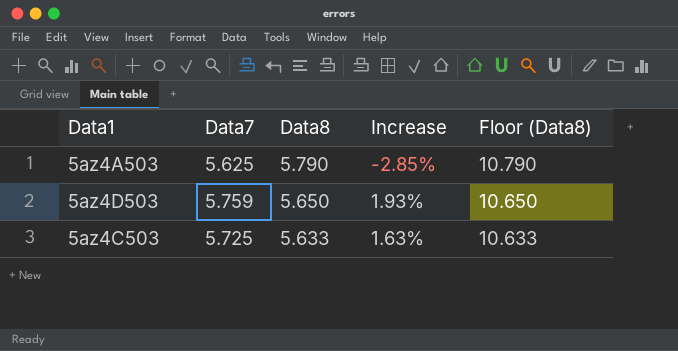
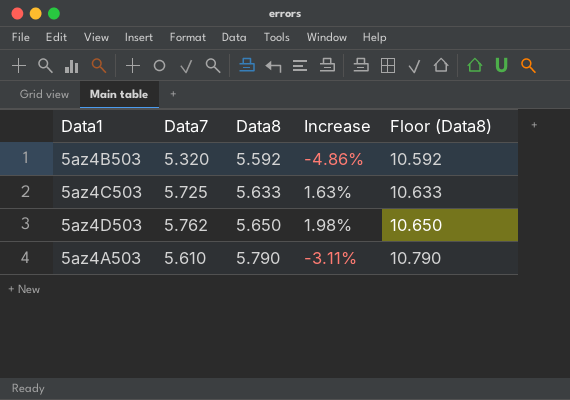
row order: Data8 descending -> Data8 ascending
row 5az4B503: none -> 5.320 | 5.592 | -4.86% | 10.592
5az4D503 | Data7: 5.759 -> 5.762
5az4D503 | Increase: 1.93% -> 1.98%
5az4A503 | Data7: 5.625 -> 5.610
5az4A503 | Increase: -2.85% -> -3.11%

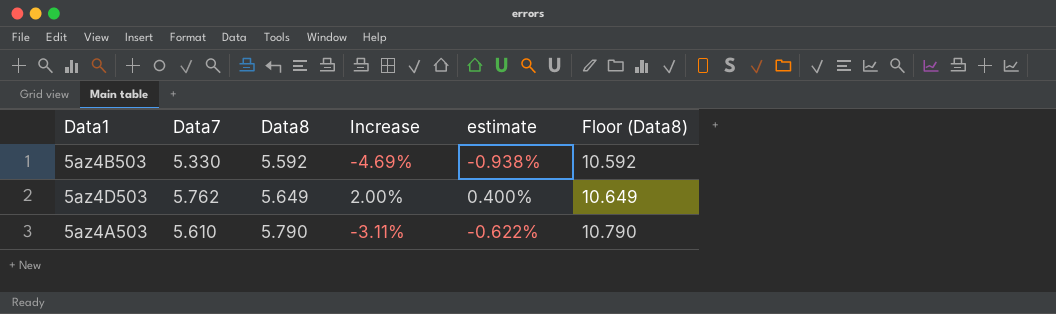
column estimate | formula: none -> [Increase] * 0.2
row 5az4C503: 5.725 | 5.633 | 1.63% | 10.633 -> none
5az4B503 | Data7: 5.320 -> 5.330
5az4B503 | Increase: -4.86% -> -4.69%
5az4D503 | Data8: 5.650 -> 5.649
5az4D503 | Increase: 1.98% -> 2.00%
5az4D503 | Floor (Data8): 10.650 -> 10.649

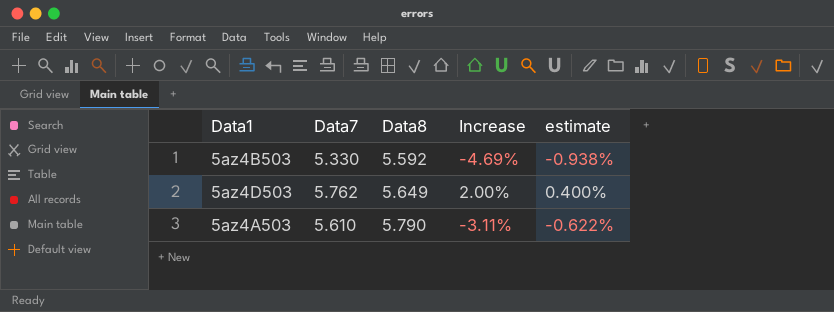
column Floor (Data8) | formula: [Data8] + 5 -> none

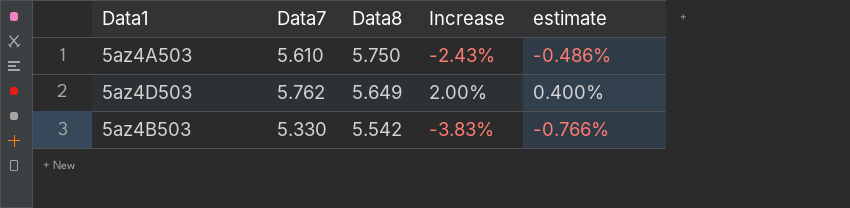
row order: Data8 ascending -> Data8 descending
5az4A503 | Data8: 5.790 -> 5.750
5az4A503 | Increase: -3.11% -> -2.43%
5az4A503 | estimate: -0.622% -> -0.486%
5az4B503 | Data8: 5.592 -> 5.542
5az4B503 | Increase: -4.69% -> -3.83%
5az4B503 | estimate: -0.938% -> -0.766%

